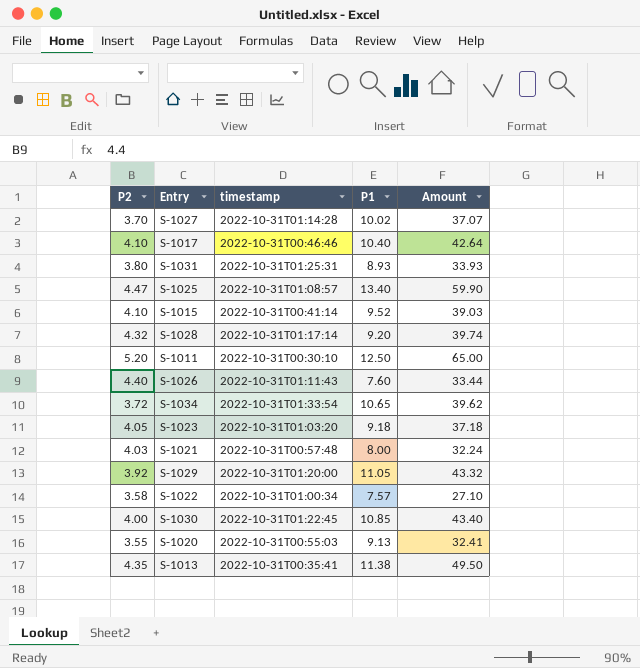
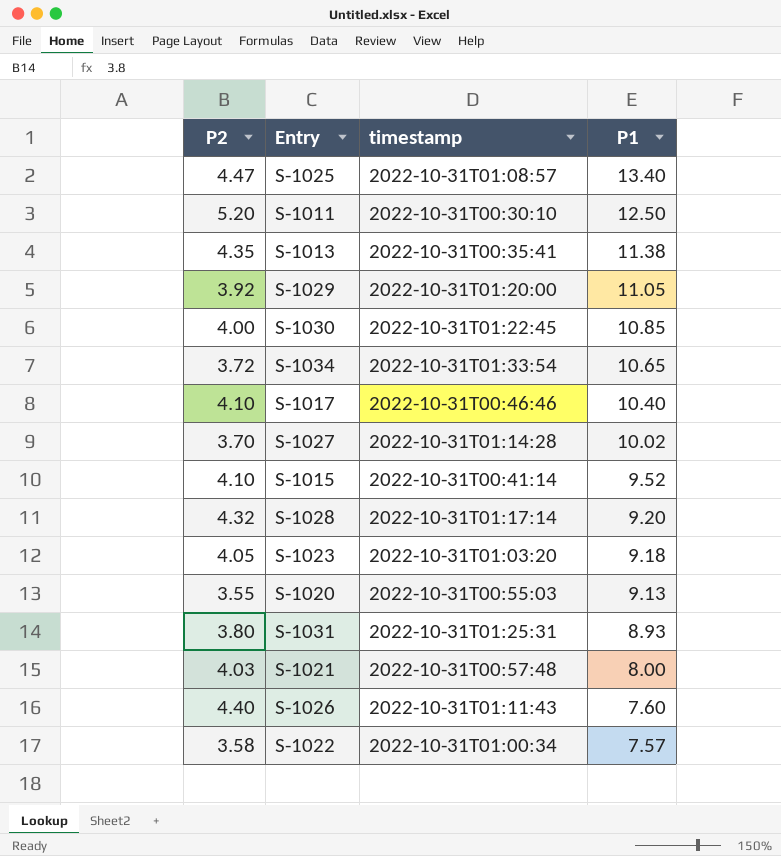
row order: none -> P1 descending
column Amount | formula: [P2] * [P1] -> none

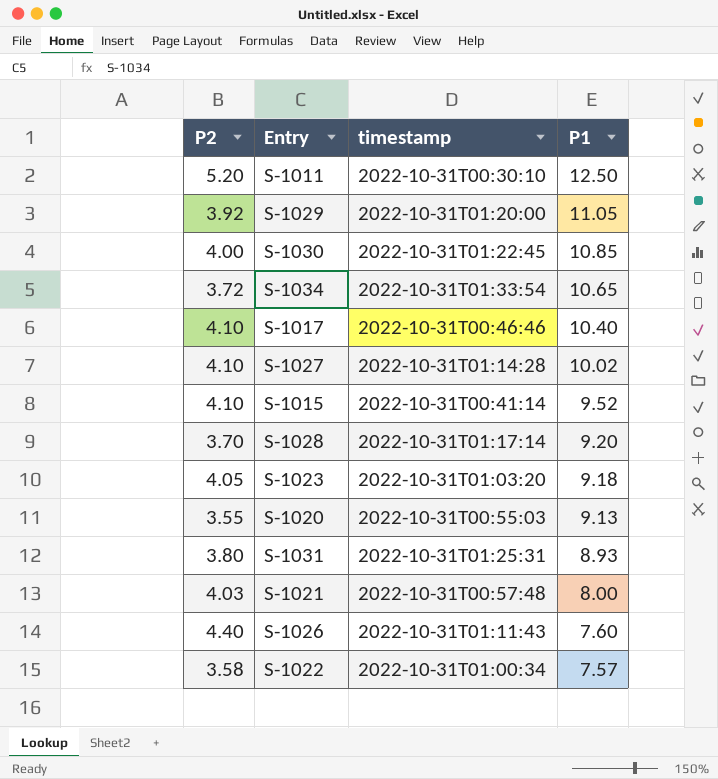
row S-1025: 4.47 | 2022-10-31T01:08:57 | 13.40 -> none
row S-1013: 4.35 | 2022-10-31T00:35:41 | 11.38 -> none
S-1027 | P2: 3.70 -> 4.10
S-1028 | P2: 4.32 -> 3.70

